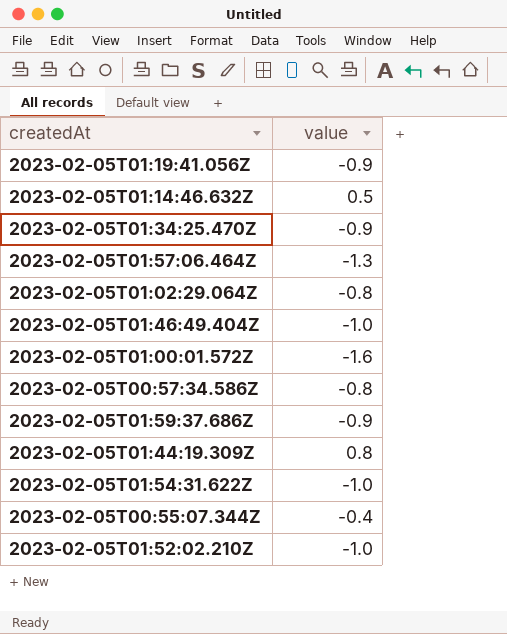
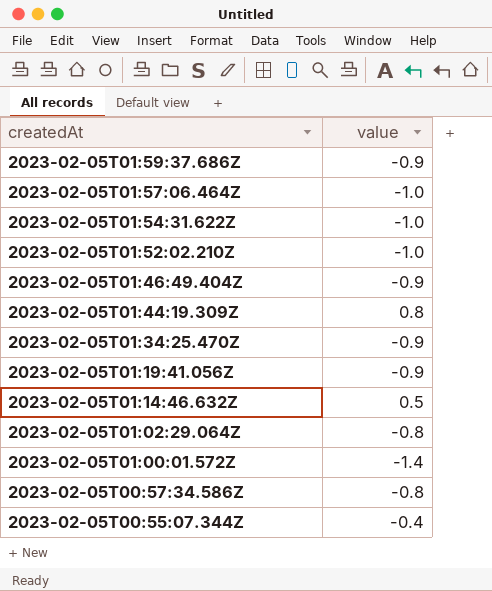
row order: none -> createdAt descending
2023-02-05T01:57:06.464Z | value: -1.3 -> -1.0
2023-02-05T01:46:49.404Z | value: -1.0 -> -0.9
2023-02-05T01:00:01.572Z | value: -1.6 -> -1.4

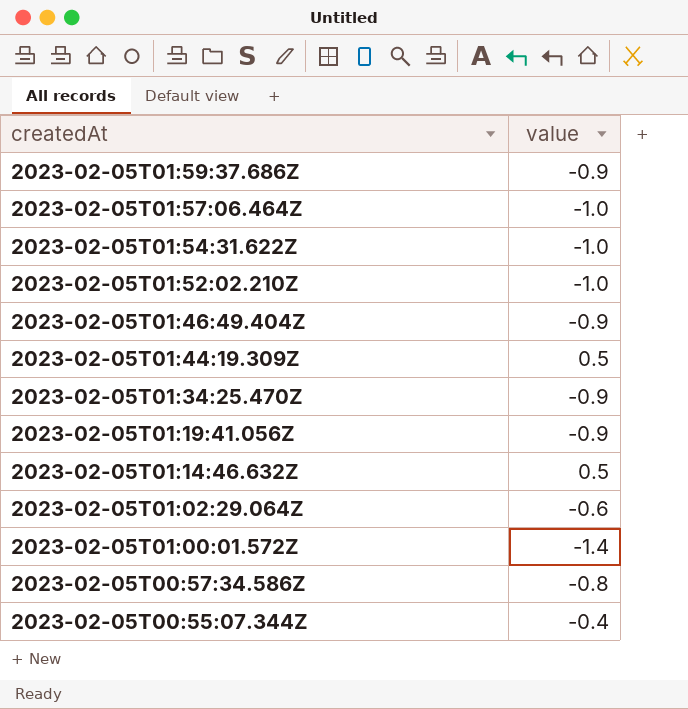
2023-02-05T01:44:19.309Z | value: 0.8 -> 0.5
2023-02-05T01:02:29.064Z | value: -0.8 -> -0.6

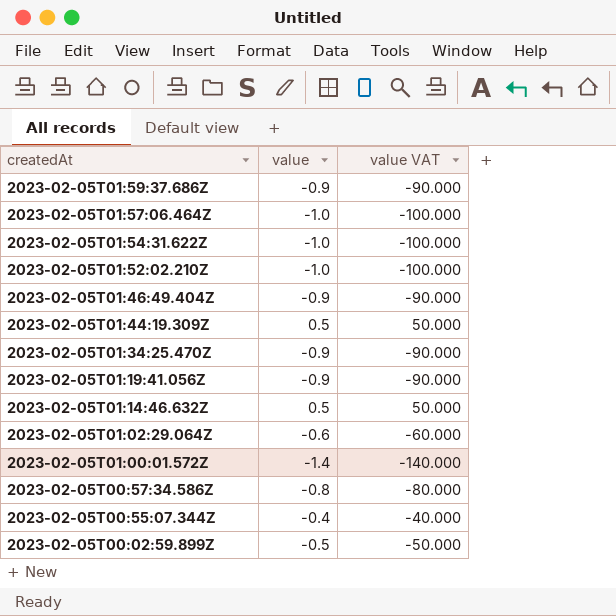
column value VAT | formula: none -> [value] * 100
row 2023-02-05T00:02:59.899Z: none -> -0.5 | -50.000

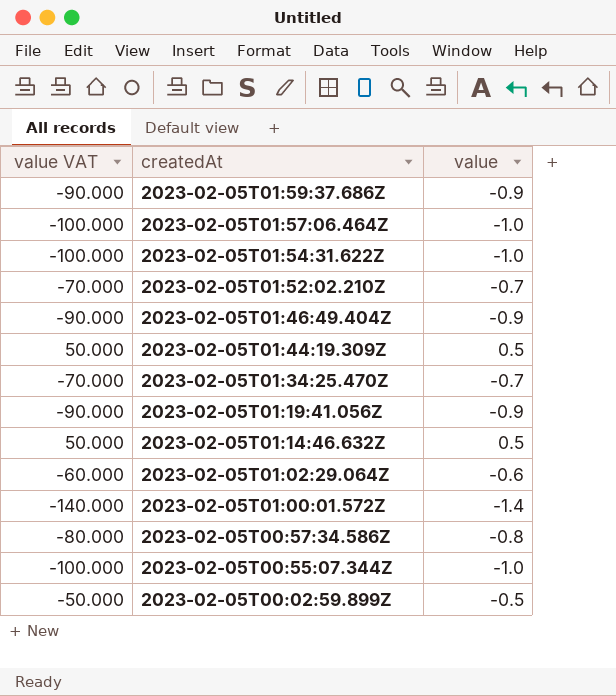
column value VAT | position: 3 -> 1
2023-02-05T01:52:02.210Z | value VAT: -100.000 -> -70.000
2023-02-05T01:52:02.210Z | value: -1.0 -> -0.7
2023-02-05T01:34:25.470Z | value VAT: -90.000 -> -70.000
2023-02-05T01:34:25.470Z | value: -0.9 -> -0.7
2023-02-05T00:55:07.344Z | value VAT: -40.000 -> -100.000
2023-02-05T00:55:07.344Z | value: -0.4 -> -1.0

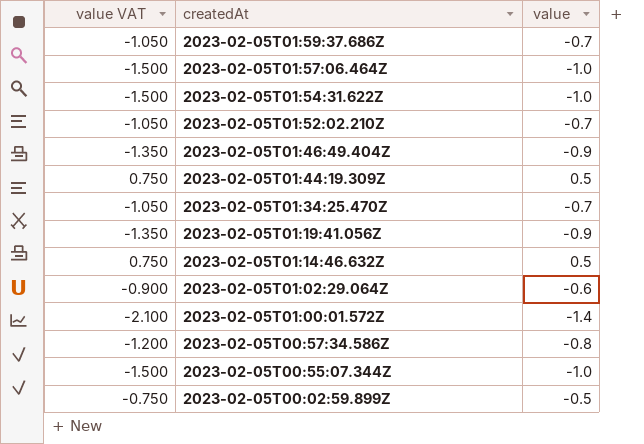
column value VAT | formula: [value] * 100 -> [value] * 1.5
2023-02-05T01:59:37.686Z | value: -0.9 -> -0.7

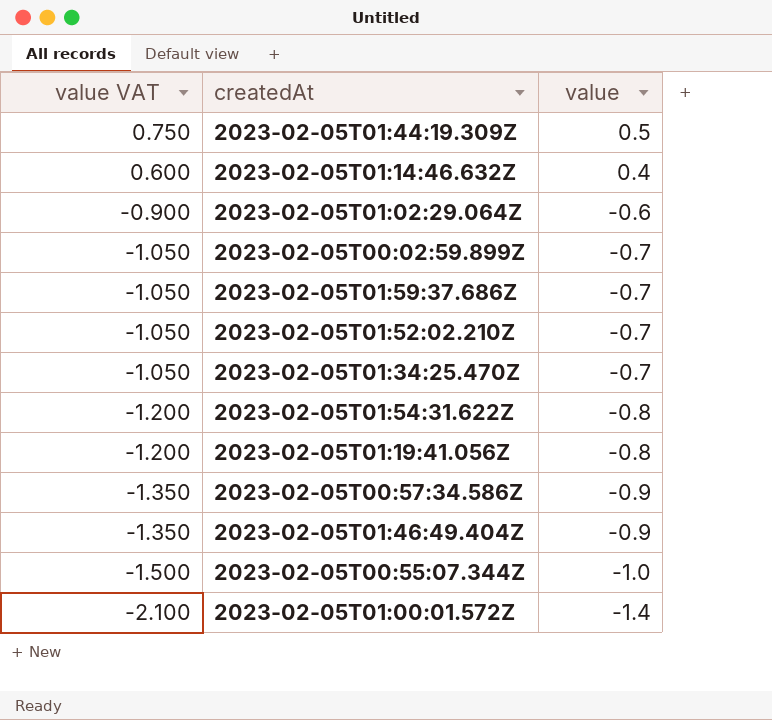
row order: createdAt descending -> value VAT descending
row 2023-02-05T01:57:06.464Z: -1.500 | -1.0 -> none
2023-02-05T01:14:46.632Z | value VAT: 0.750 -> 0.600
2023-02-05T01:14:46.632Z | value: 0.5 -> 0.4
2023-02-05T00:02:59.899Z | value VAT: -0.750 -> -1.050
2023-02-05T00:02:59.899Z | value: -0.5 -> -0.7
2023-02-05T01:54:31.622Z | value VAT: -1.500 -> -1.200
2023-02-05T01:54:31.622Z | value: -1.0 -> -0.8
2023-02-05T01:19:41.056Z | value VAT: -1.350 -> -1.200
2023-02-05T01:19:41.056Z | value: -0.9 -> -0.8
2023-02-05T00:57:34.586Z | value VAT: -1.200 -> -1.350
2023-02-05T00:57:34.586Z | value: -0.8 -> -0.9

